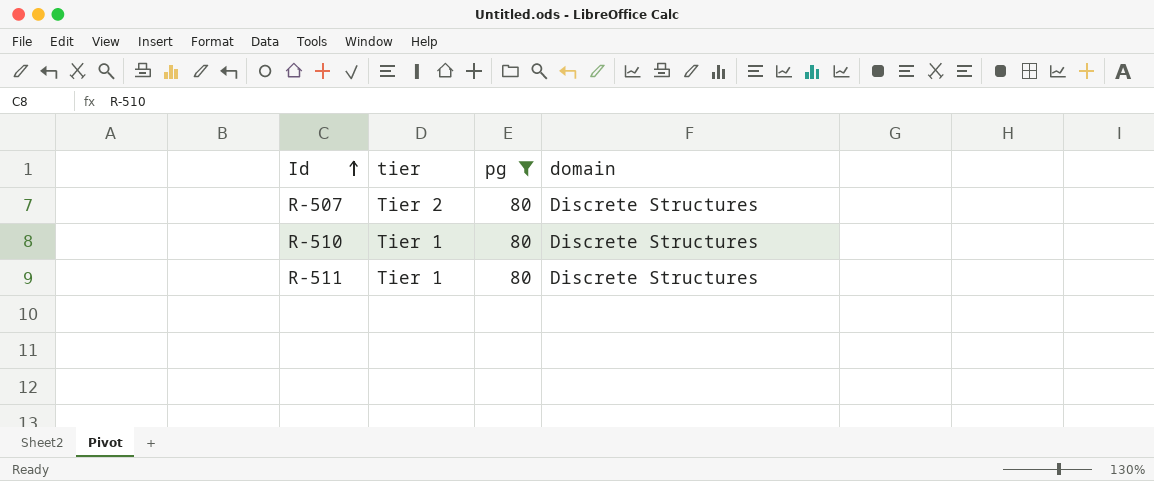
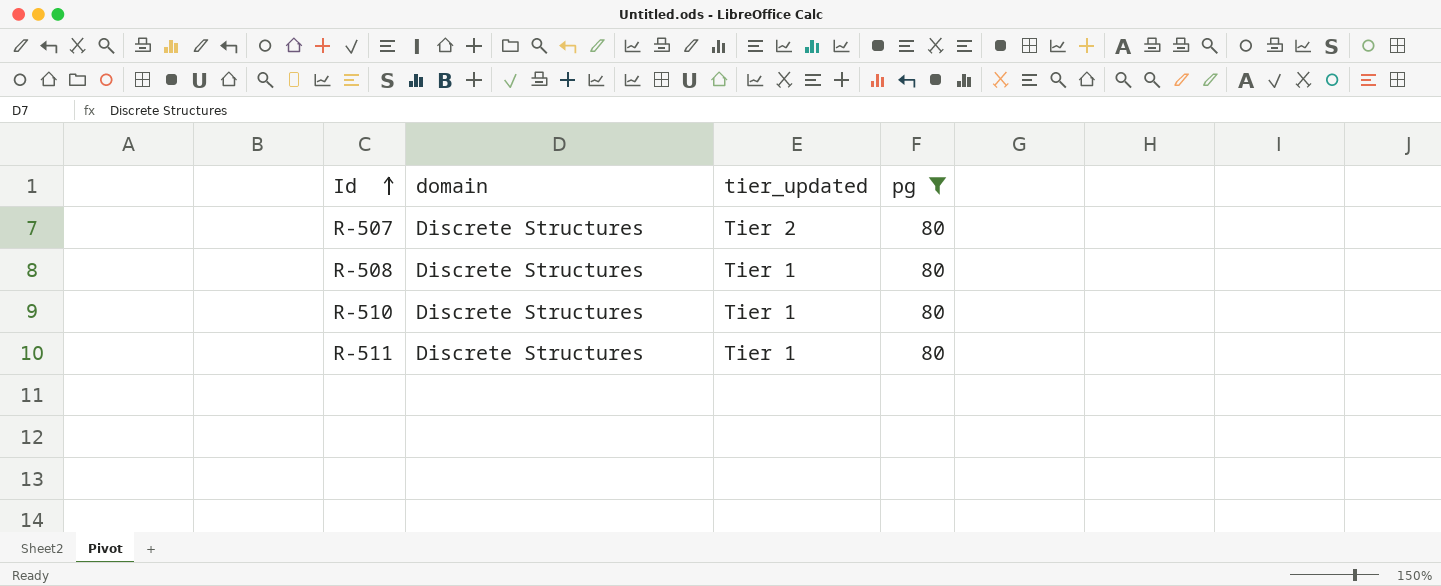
column domain | position: 4 -> 2
column name: tier -> tier_updated
row R-508: none -> Discrete Structures | Tier 1 | 80

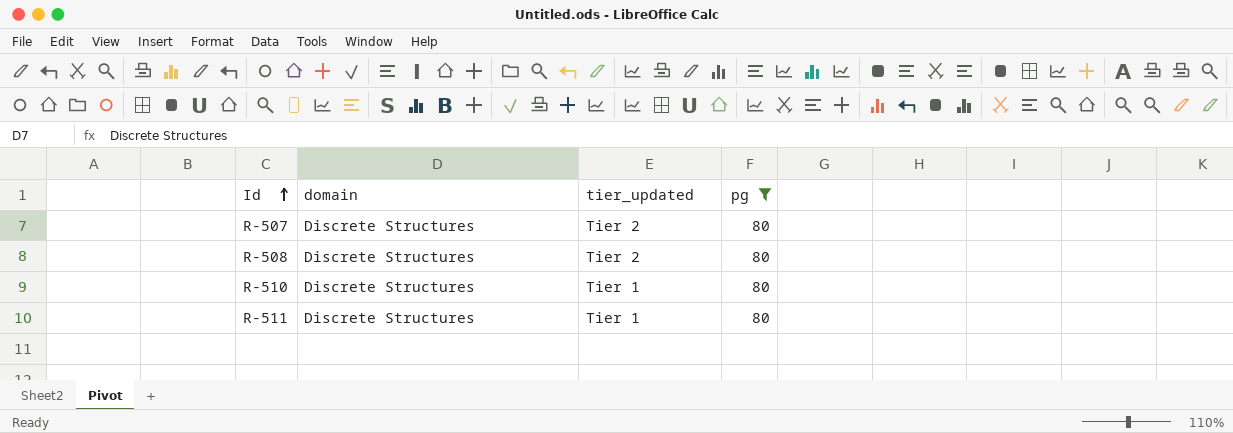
R-508 | tier_updated: Tier 1 -> Tier 2

